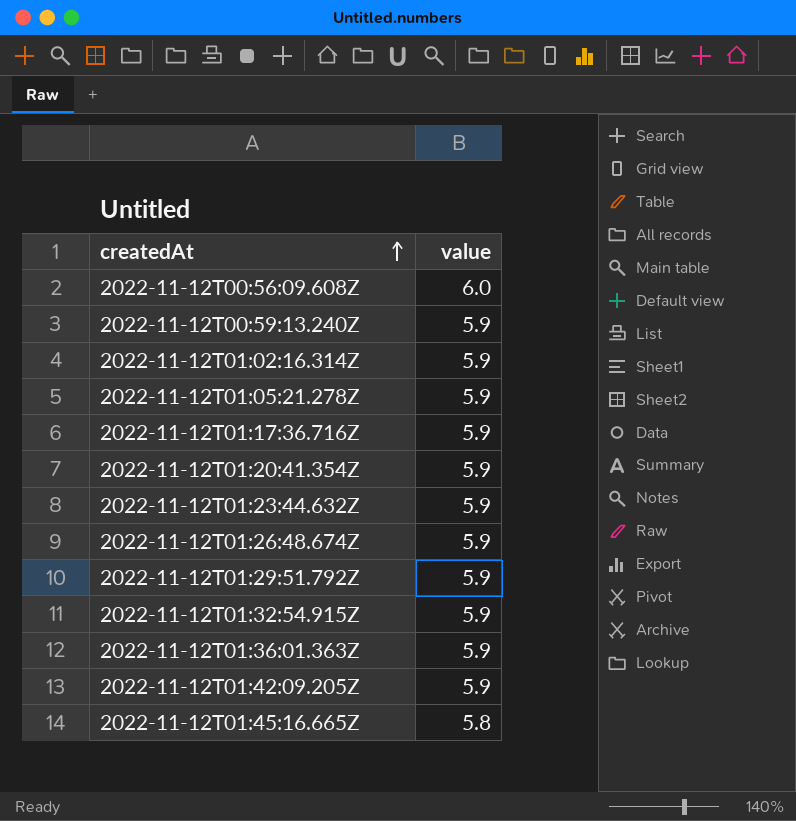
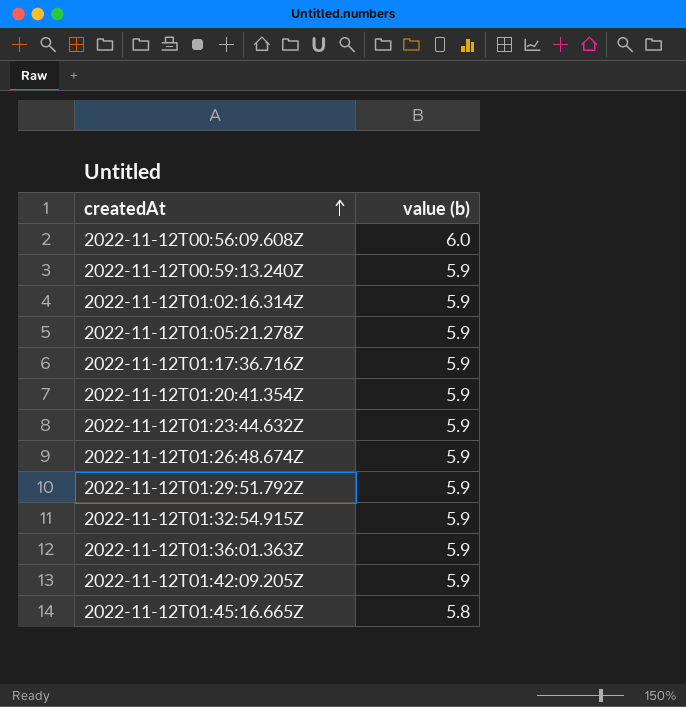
column name: value -> value (b)

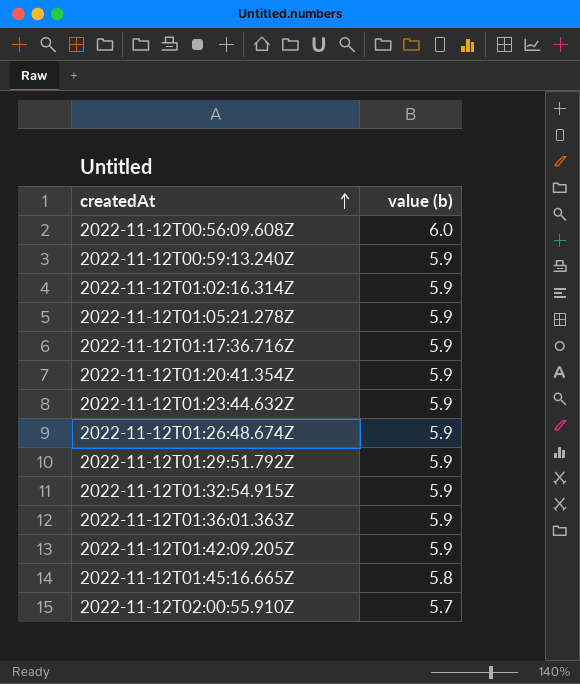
row 2022-11-12T02:00:55.910Z: none -> 5.7

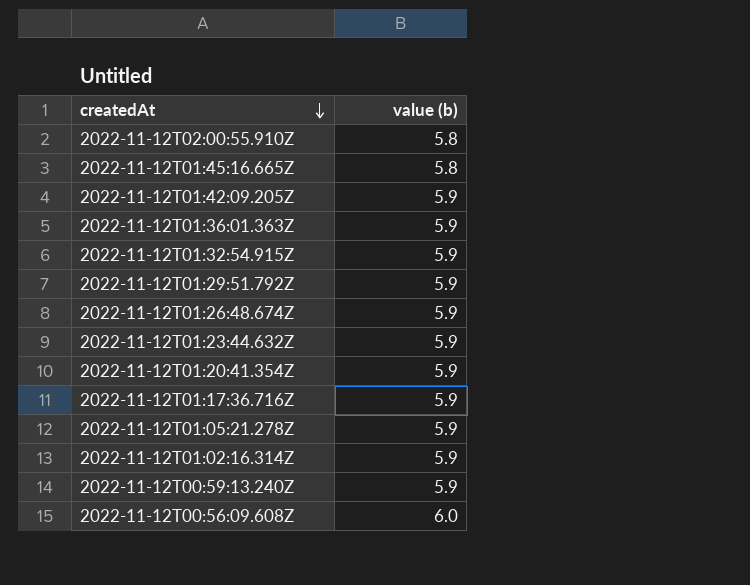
row order: createdAt ascending -> createdAt descending
2022-11-12T02:00:55.910Z | value (b): 5.7 -> 5.8

